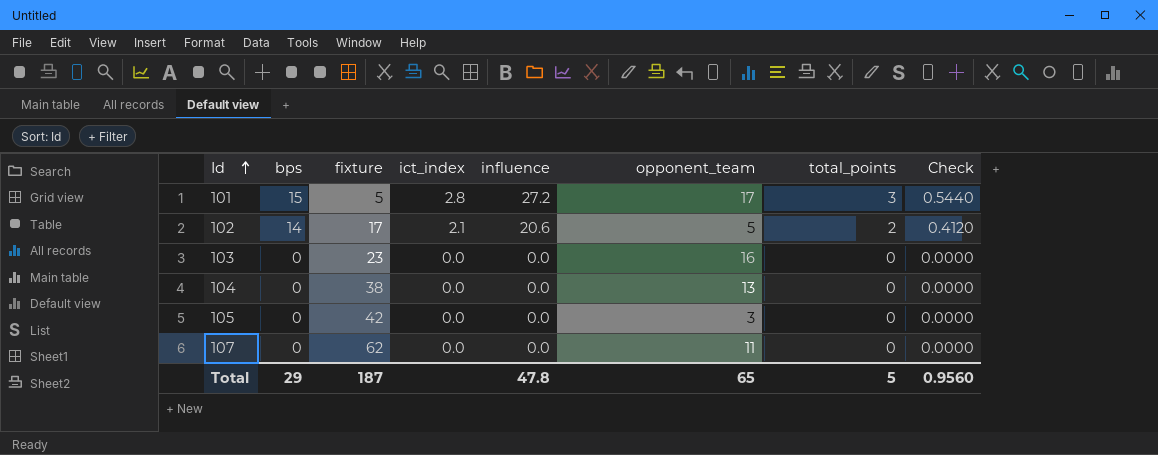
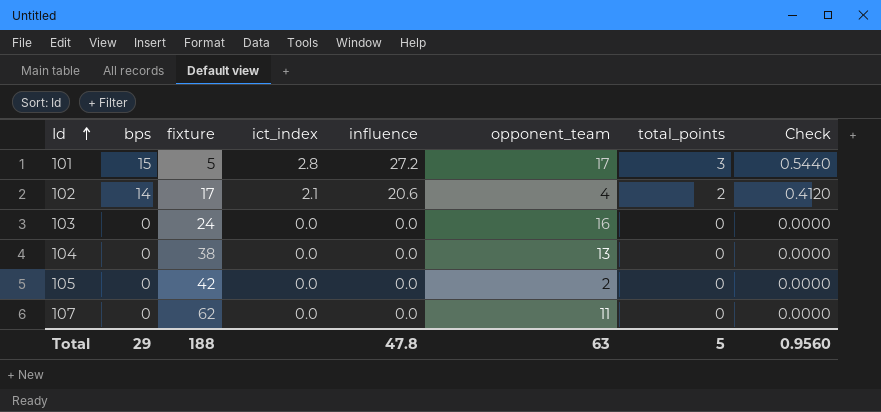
102 | opponent_team: 5 -> 4
103 | fixture: 23 -> 24
105 | opponent_team: 3 -> 2
Total | fixture: 187 -> 188
Total | opponent_team: 65 -> 63

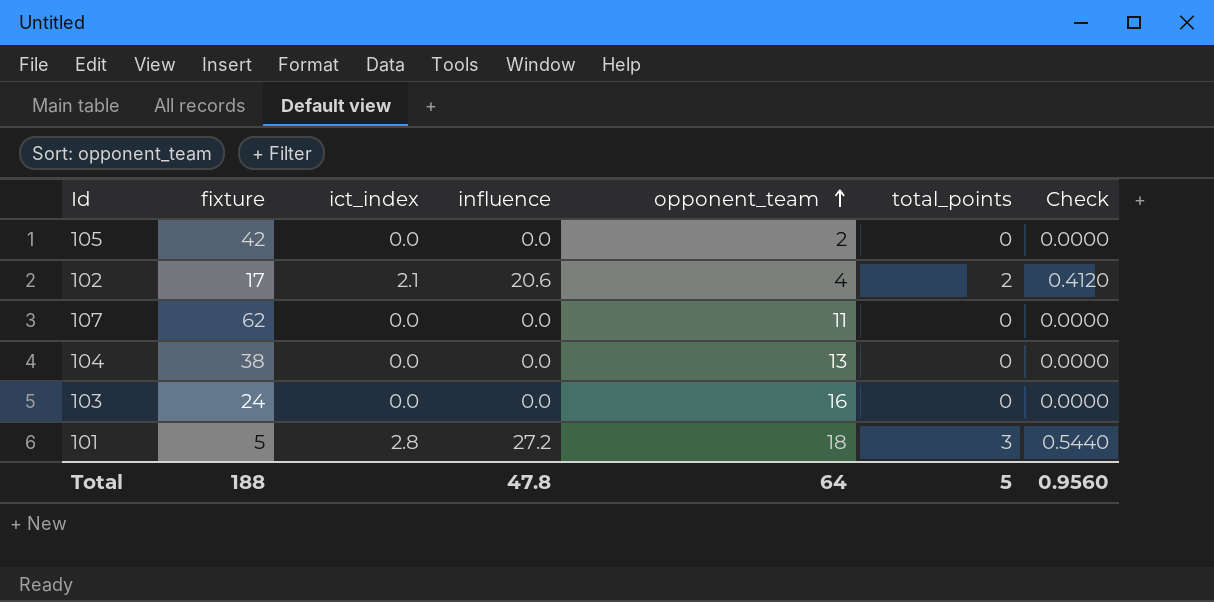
row order: Id ascending -> opponent_team ascending
column bps | position: 2 -> none
101 | opponent_team: 17 -> 18
Total | opponent_team: 63 -> 64

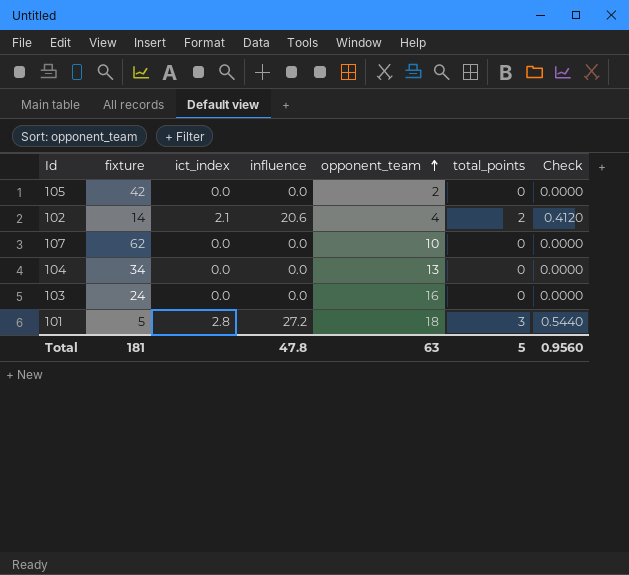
102 | fixture: 17 -> 14
107 | opponent_team: 11 -> 10
104 | fixture: 38 -> 34
Total | fixture: 188 -> 181
Total | opponent_team: 64 -> 63

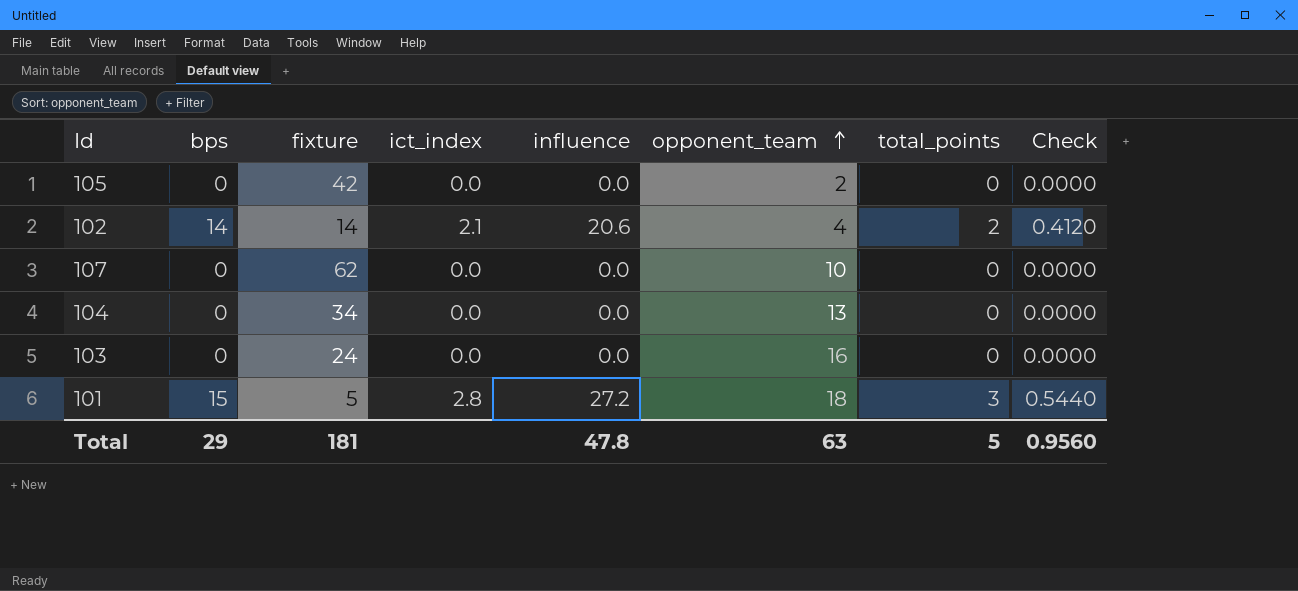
column bps | position: none -> 2

